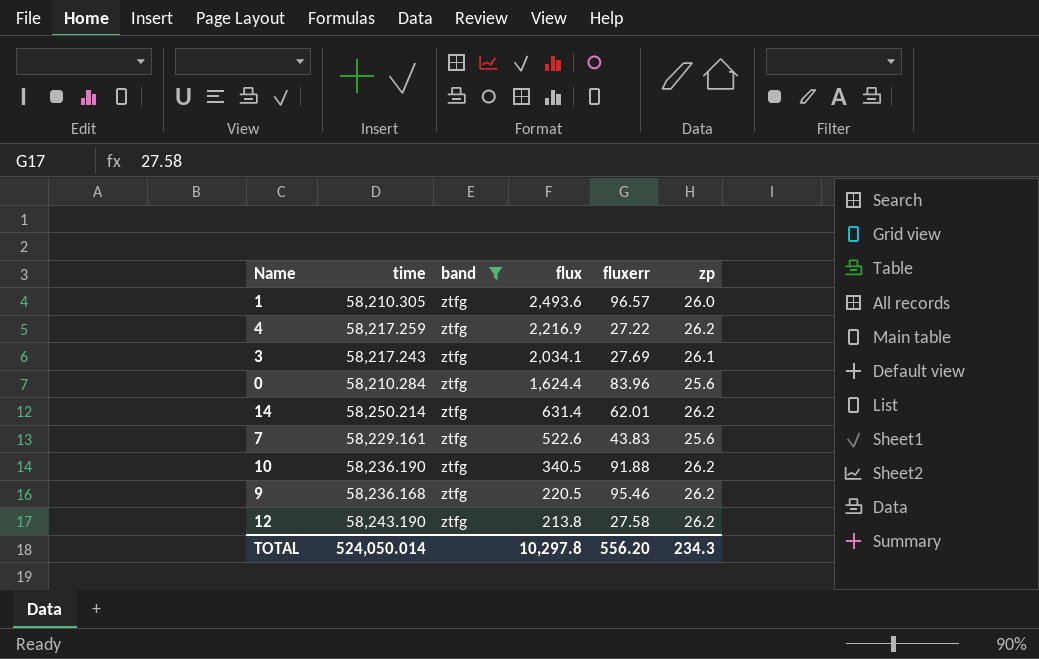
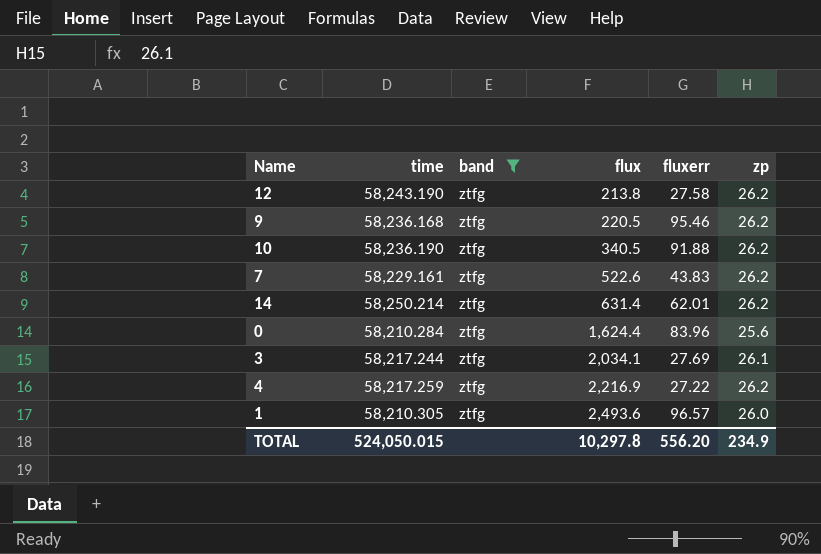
row order: flux descending -> flux ascending
7 | zp: 25.6 -> 26.2
3 | time: 58,217.243 -> 58,217.244
TOTAL | time: 524,050.014 -> 524,050.015
TOTAL | zp: 234.3 -> 234.9

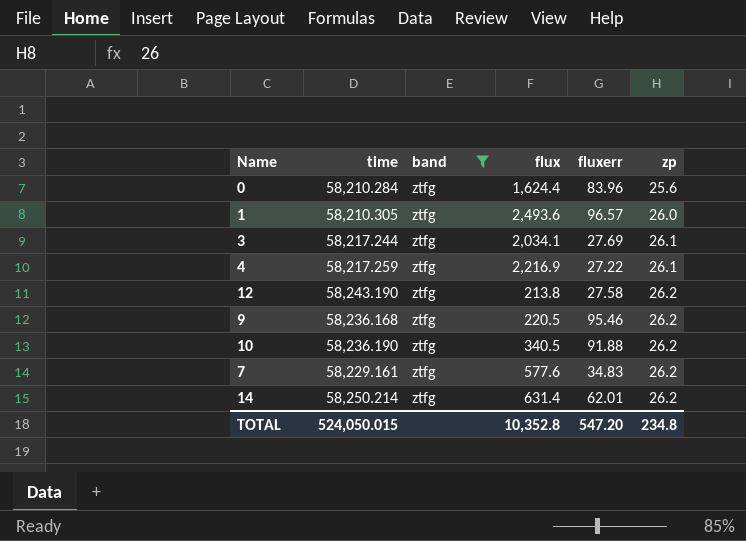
row order: flux ascending -> zp ascending
4 | zp: 26.2 -> 26.1
7 | flux: 522.6 -> 577.6
7 | fluxerr: 43.83 -> 34.83
TOTAL | flux: 10,297.8 -> 10,352.8
TOTAL | fluxerr: 556.20 -> 547.20
TOTAL | zp: 234.9 -> 234.8

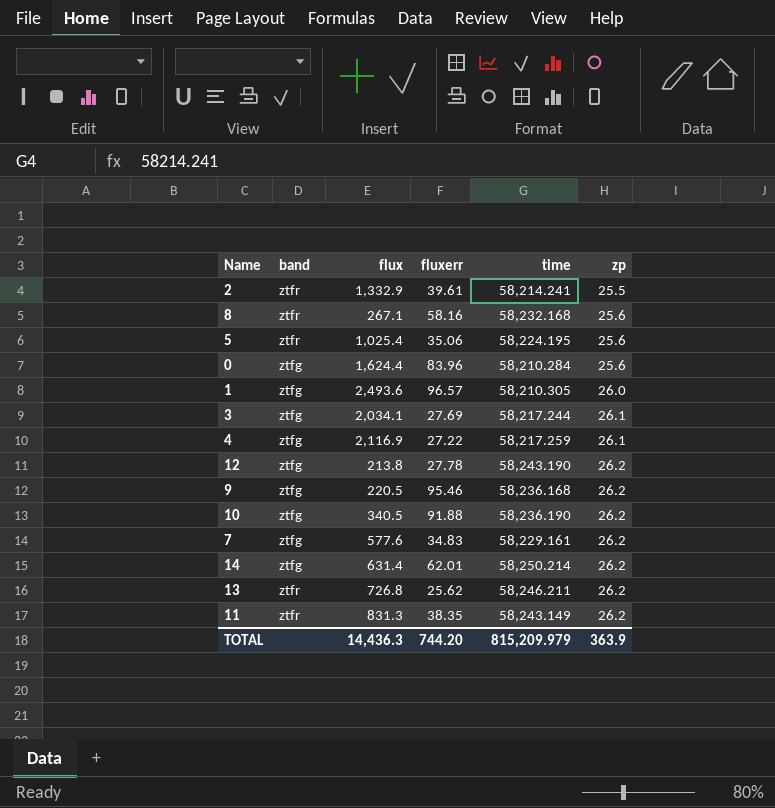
filter: band = ztfg -> none
column time | position: 2 -> 5
4 | flux: 2,216.9 -> 2,116.9
12 | fluxerr: 27.58 -> 27.78
TOTAL | flux: 10,352.8 -> 14,436.3
TOTAL | fluxerr: 547.20 -> 744.20
TOTAL | time: 524,050.015 -> 815,209.979
TOTAL | zp: 234.8 -> 363.9

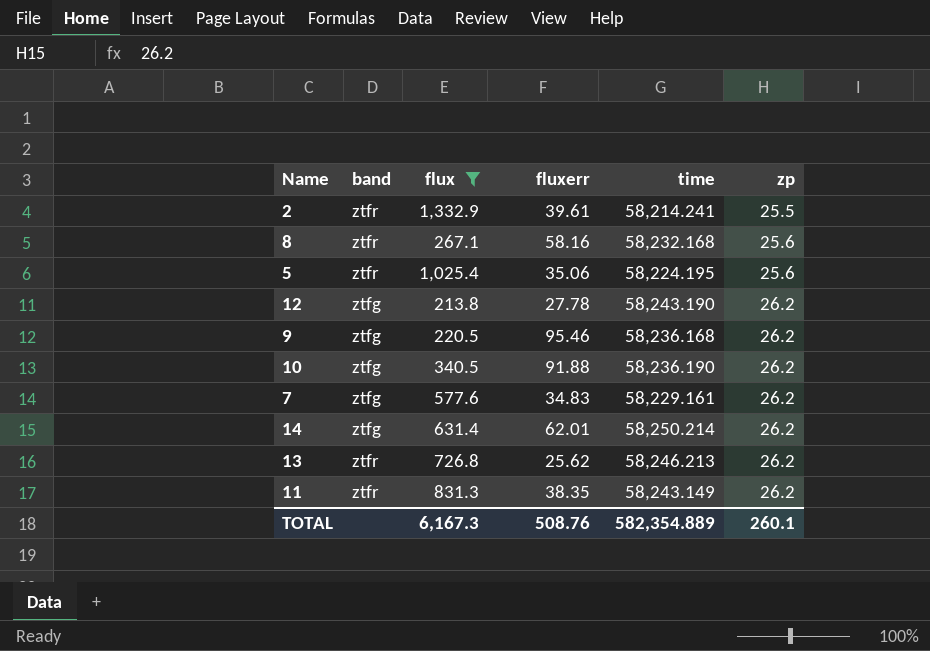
filter: none -> flux <= 1,332.9
13 | time: 58,246.211 -> 58,246.213
TOTAL | flux: 14,436.3 -> 6,167.3
TOTAL | fluxerr: 744.20 -> 508.76
TOTAL | time: 815,209.979 -> 582,354.889
TOTAL | zp: 363.9 -> 260.1

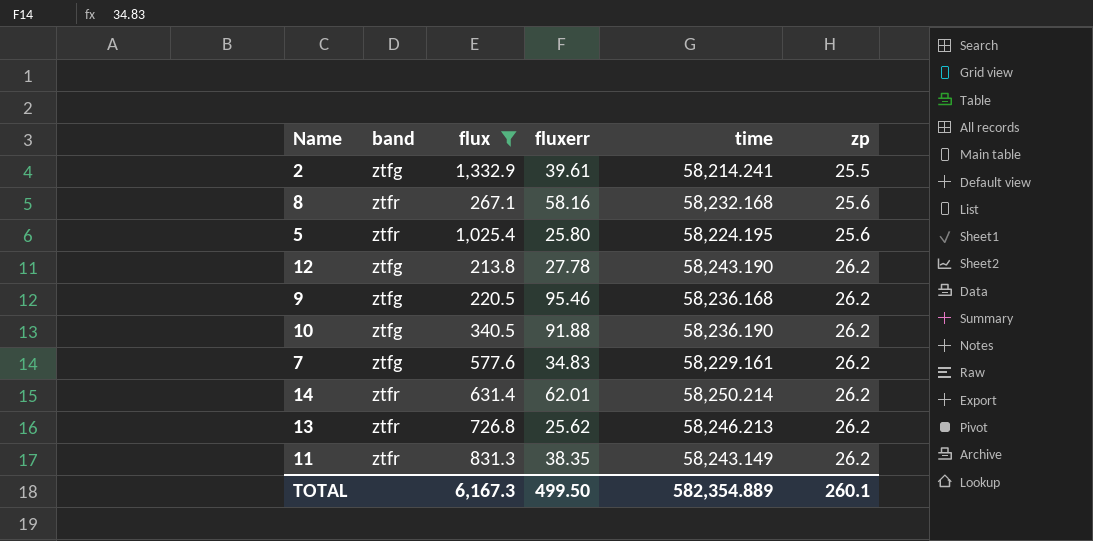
2 | band: ztfr -> ztfg
5 | fluxerr: 35.06 -> 25.80
14 | band: ztfg -> ztfr
TOTAL | fluxerr: 508.76 -> 499.50

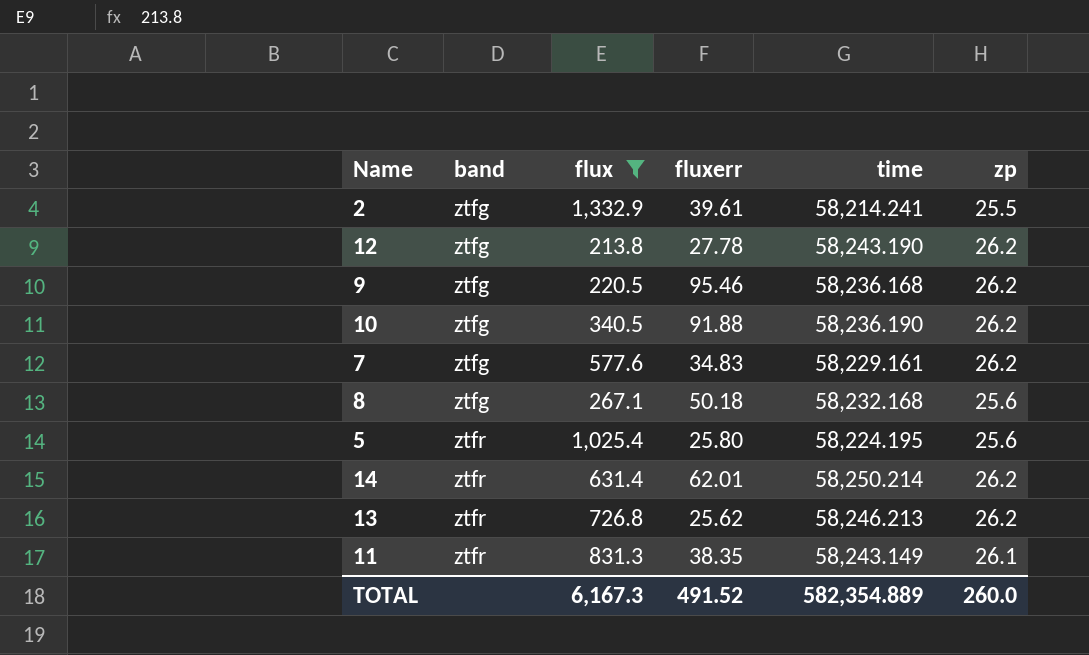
row order: zp ascending -> band ascending
8 | band: ztfr -> ztfg
8 | fluxerr: 58.16 -> 50.18
11 | zp: 26.2 -> 26.1
TOTAL | fluxerr: 499.50 -> 491.52
TOTAL | zp: 260.1 -> 260.0

